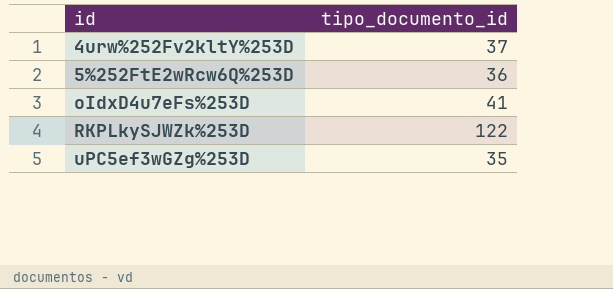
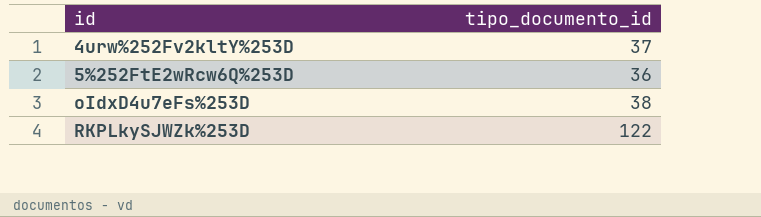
row uPC5ef3wGZg%253D: 35 -> none
oIdxD4u7eFs%253D | tipo_documento_id: 41 -> 38

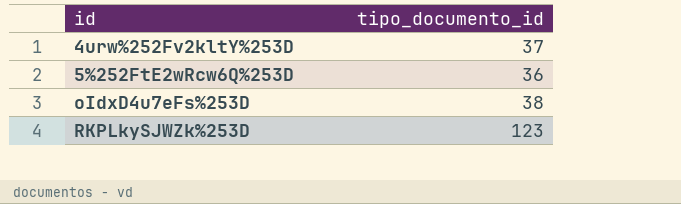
RKPLkySJWZk%253D | tipo_documento_id: 122 -> 123

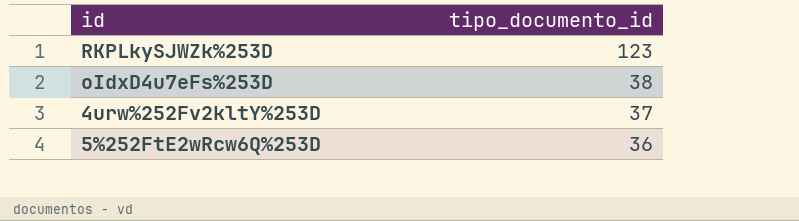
row order: id ascending -> tipo_documento_id descending

